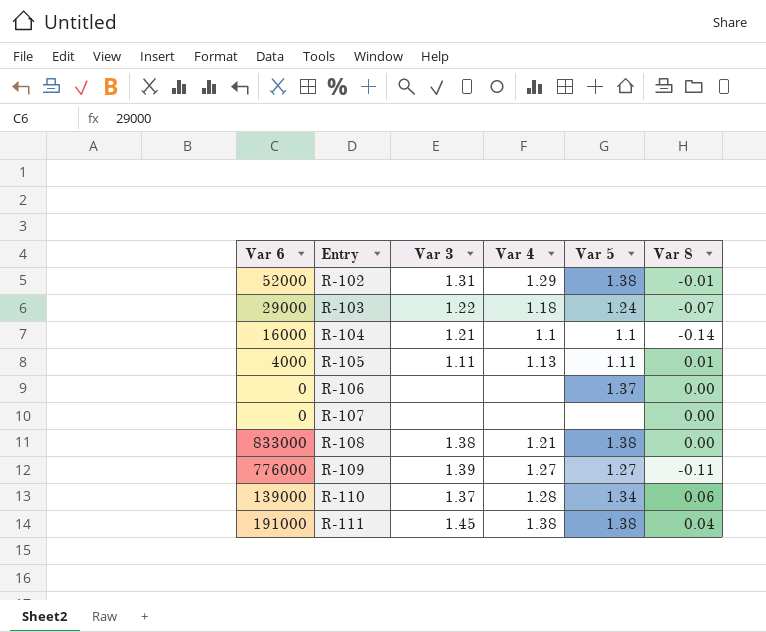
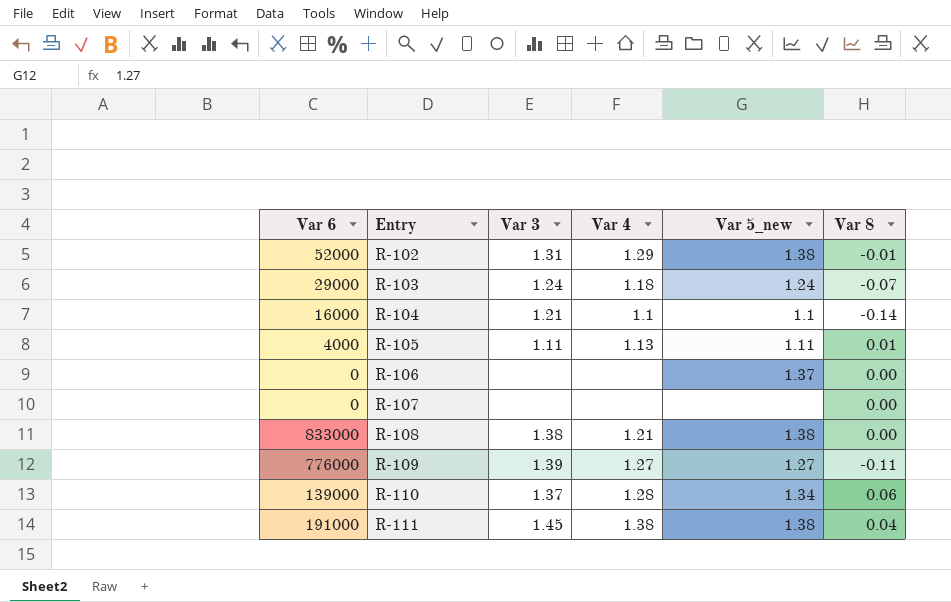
column name: Var 5 -> Var 5_new
R-103 | Var 3: 1.22 -> 1.24

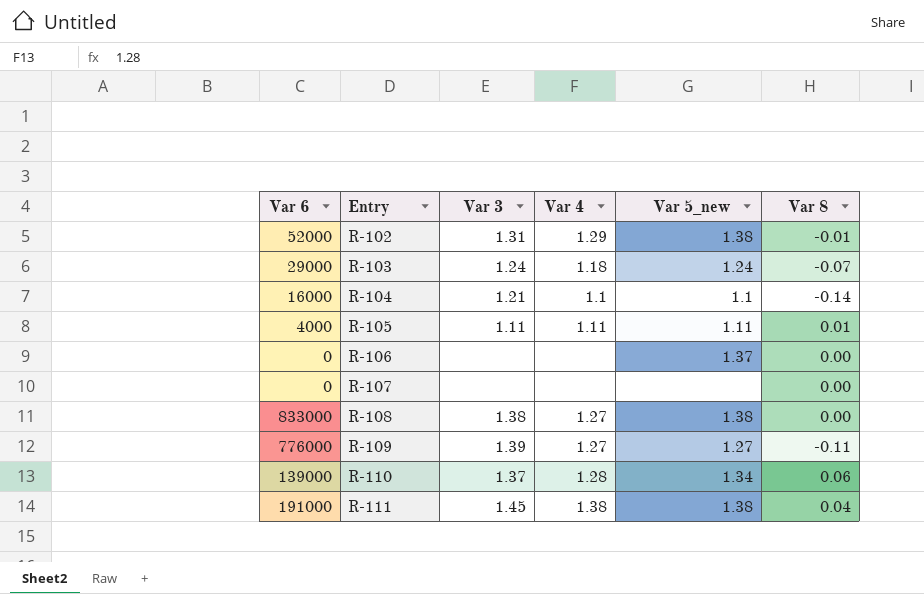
R-105 | Var 4: 1.13 -> 1.11
R-108 | Var 4: 1.21 -> 1.27

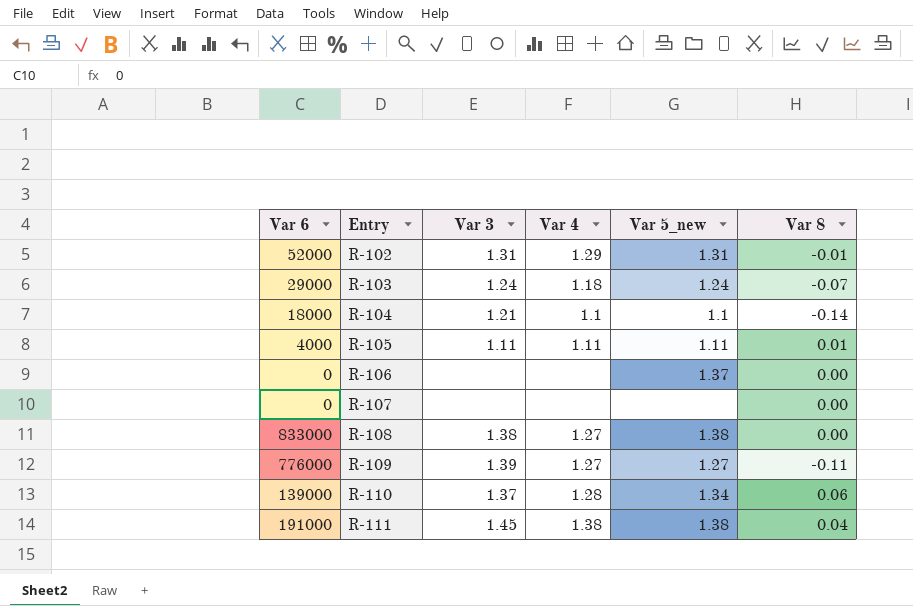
R-102 | Var 5_new: 1.38 -> 1.31
R-104 | Var 6: 16000 -> 18000

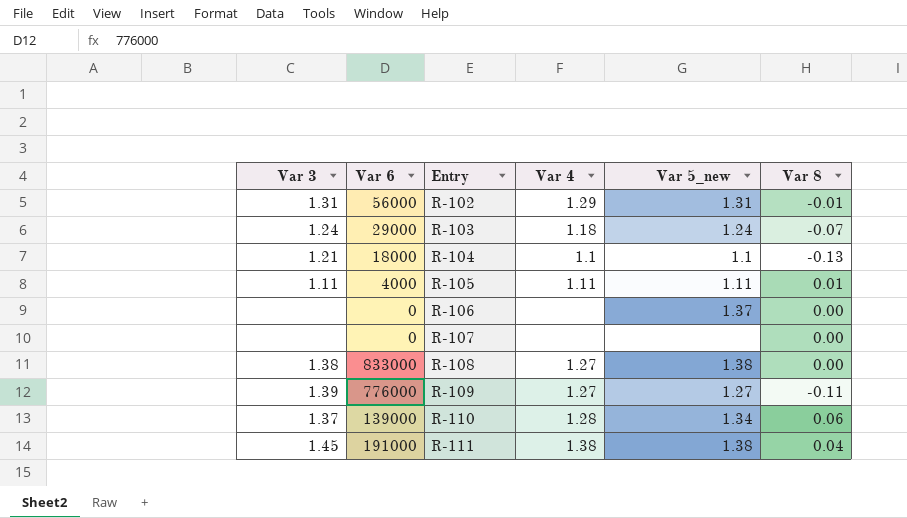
column Var 3 | position: 3 -> 1
R-102 | Var 6: 52000 -> 56000
R-104 | Var 8: -0.14 -> -0.13

